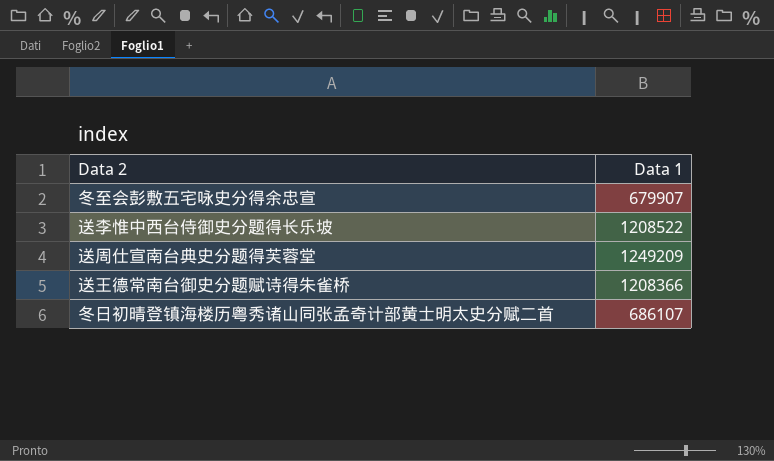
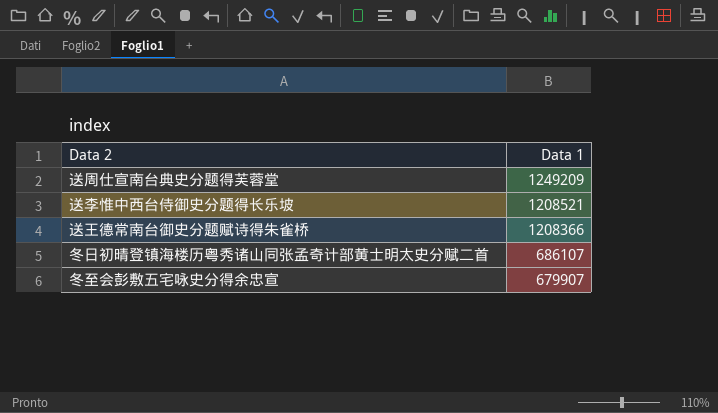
row order: none -> Data 1 descending
送李惟中西台侍御史分题得长乐坡 | Data 1: 1208522 -> 1208521

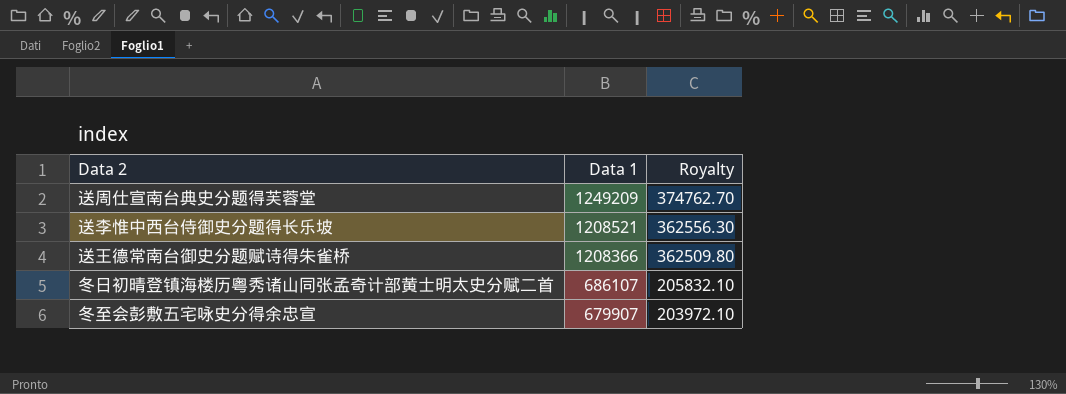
column Royalty | formula: none -> [Data 1] * 0.3

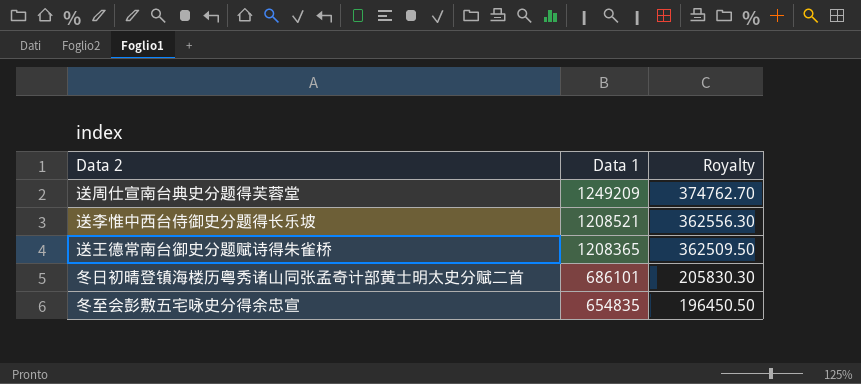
送王德常南台御史分题赋诗得朱雀桥 | Data 1: 1208366 -> 1208365
送王德常南台御史分题赋诗得朱雀桥 | Royalty: 362509.80 -> 362509.50
冬日初晴登镇海楼历粤秀诸山同张孟奇计部黄士明太史分赋二首 | Data 1: 686107 -> 686101
冬日初晴登镇海楼历粤秀诸山同张孟奇计部黄士明太史分赋二首 | Royalty: 205832.10 -> 205830.30
冬至会彭敷五宅咏史分得余忠宣 | Data 1: 679907 -> 654835
冬至会彭敷五宅咏史分得余忠宣 | Royalty: 203972.10 -> 196450.50

